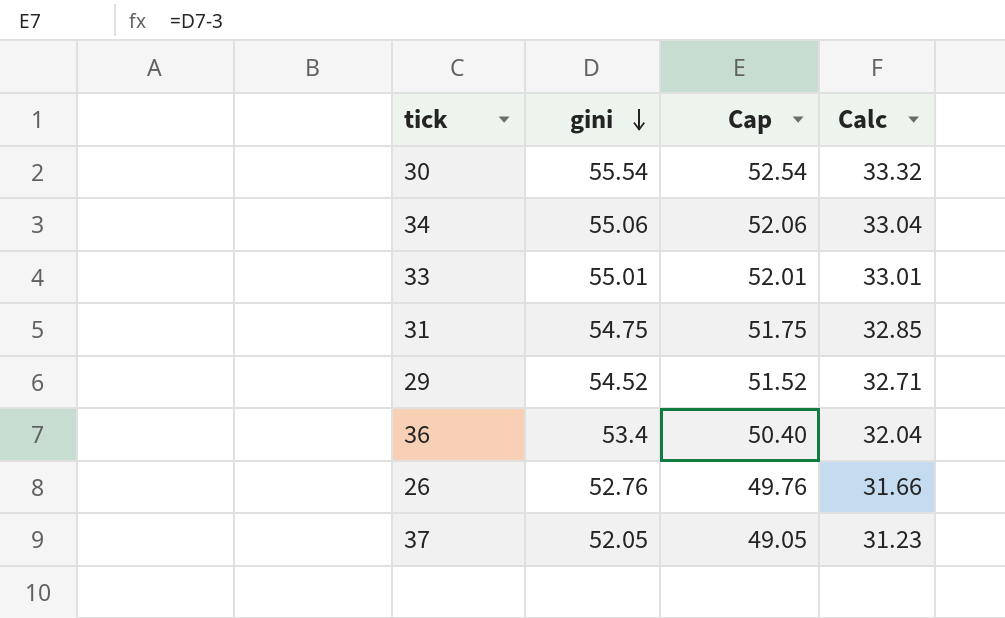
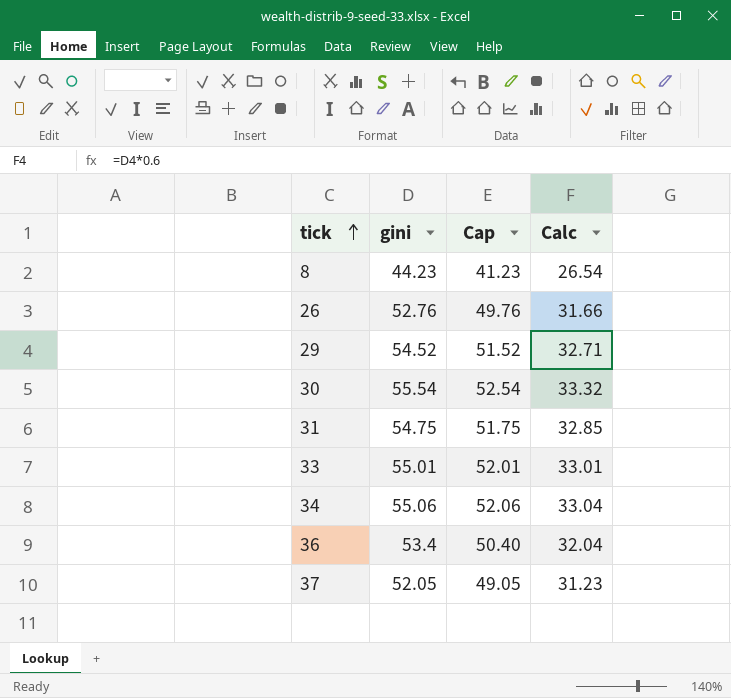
row order: gini descending -> tick ascending
row 8: none -> 44.23 | 41.23 | 26.54

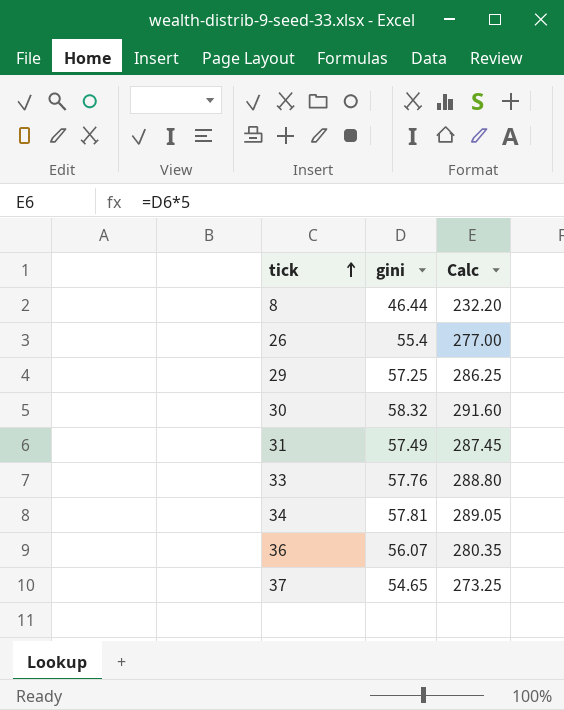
column Cap | formula: [gini] - 3 -> none
column Calc | formula: [gini] * 0.6 -> [gini] * 5
8 | gini: 44.23 -> 46.44
26 | gini: 52.76 -> 55.4
29 | gini: 54.52 -> 57.25
30 | gini: 55.54 -> 58.32
31 | gini: 54.75 -> 57.49
33 | gini: 55.01 -> 57.76
34 | gini: 55.06 -> 57.81
36 | gini: 53.4 -> 56.07
37 | gini: 52.05 -> 54.65

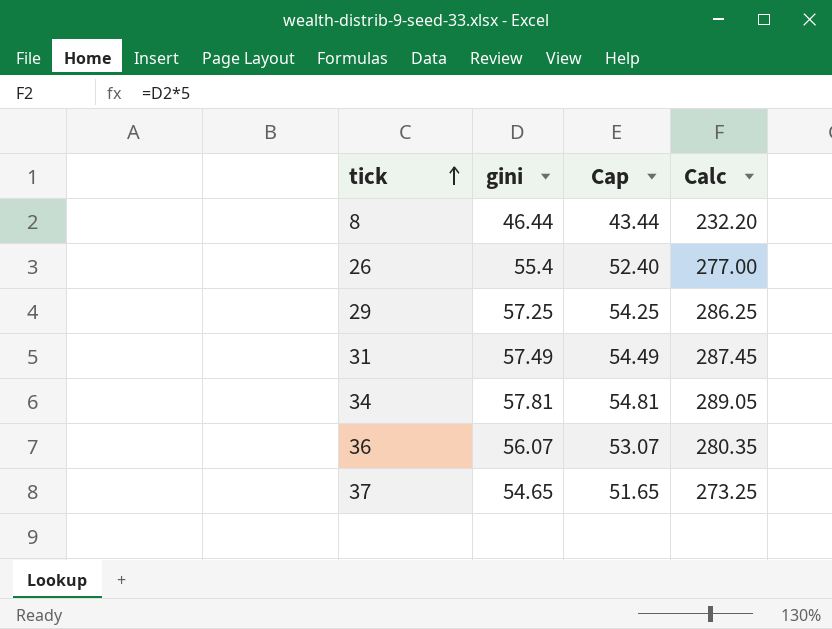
column Cap | formula: none -> [gini] - 3
row 30: 58.32 | 291.60 -> none
row 33: 57.76 | 288.80 -> none

